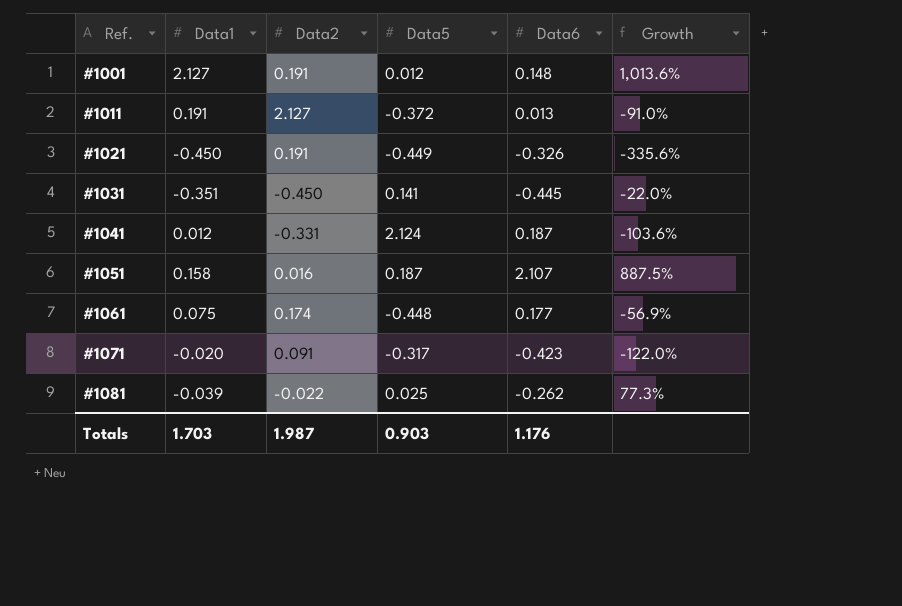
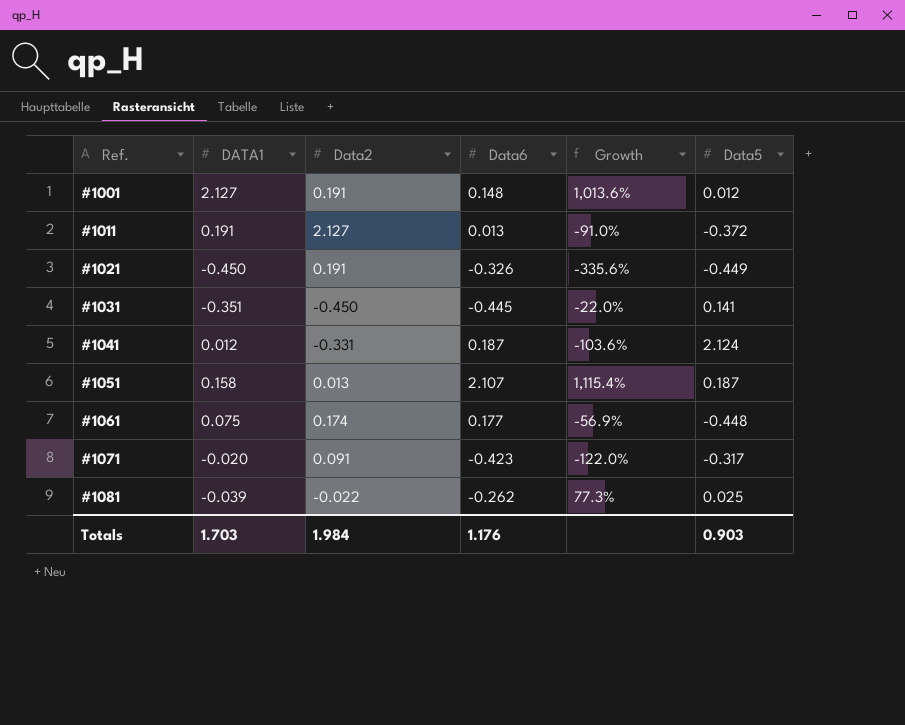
column name: Data1 -> DATA1
column Data5 | position: 4 -> 6
#1051 | Data2: 0.016 -> 0.013
#1051 | Growth: 887.5% -> 1,115.4%
Totals | Data2: 1.987 -> 1.984

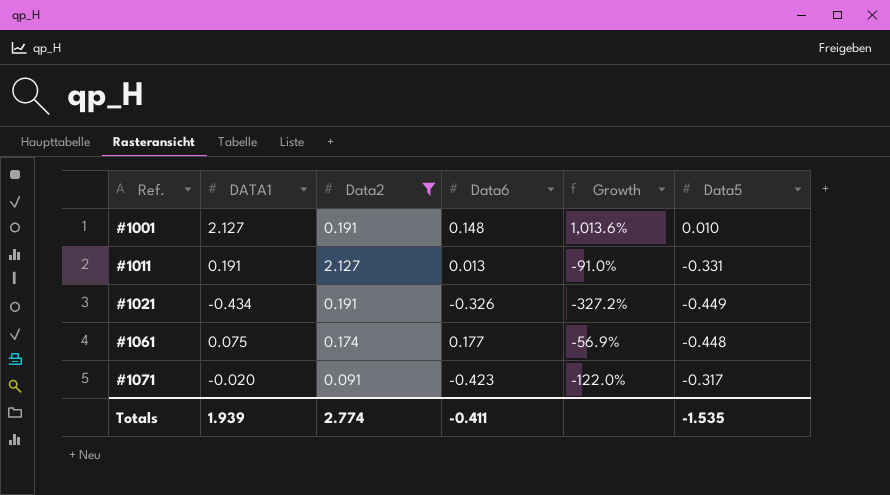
filter: none -> Data2 >= 0.091
#1001 | Data5: 0.012 -> 0.010
#1011 | Data5: -0.372 -> -0.331
#1021 | DATA1: -0.450 -> -0.434
#1021 | Growth: -335.6% -> -327.2%
Totals | DATA1: 1.703 -> 1.939
Totals | Data2: 1.984 -> 2.774
Totals | Data6: 1.176 -> -0.411
Totals | Data5: 0.903 -> -1.535

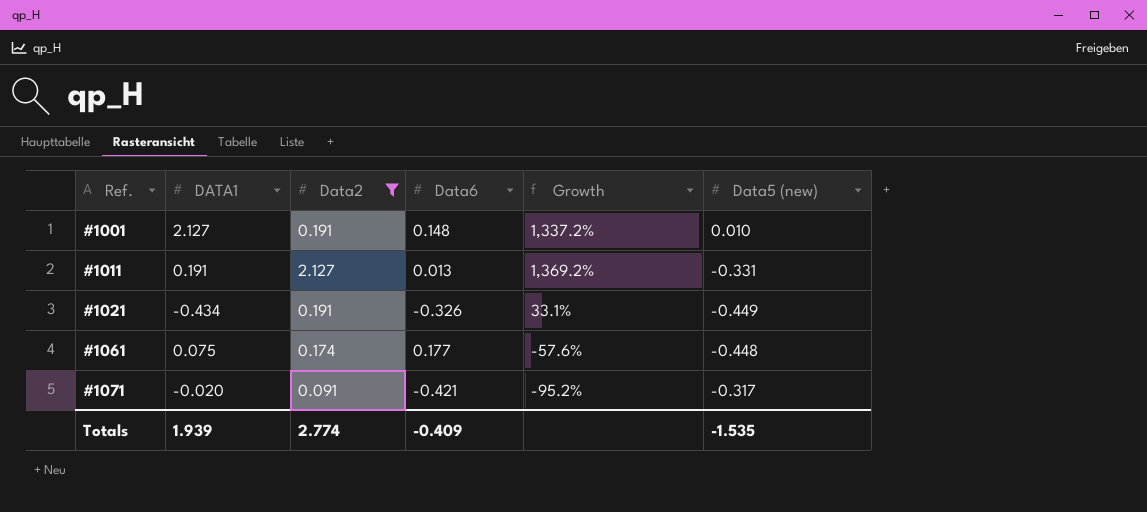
column Growth | formula: ([DATA1] - [Data2]) / [Data2] -> ([DATA1] - [Data6]) / [Data6]
column name: Data5 -> Data5 (new)
#1071 | Data6: -0.423 -> -0.421
Totals | Data6: -0.411 -> -0.409

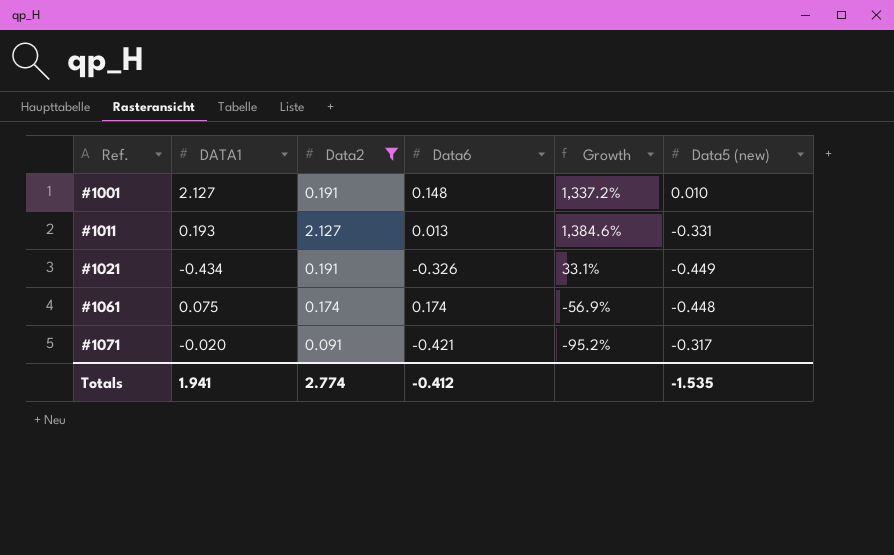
#1011 | DATA1: 0.191 -> 0.193
#1011 | Growth: 1,369.2% -> 1,384.6%
#1061 | Data6: 0.177 -> 0.174
#1061 | Growth: -57.6% -> -56.9%
Totals | DATA1: 1.939 -> 1.941
Totals | Data6: -0.409 -> -0.412

